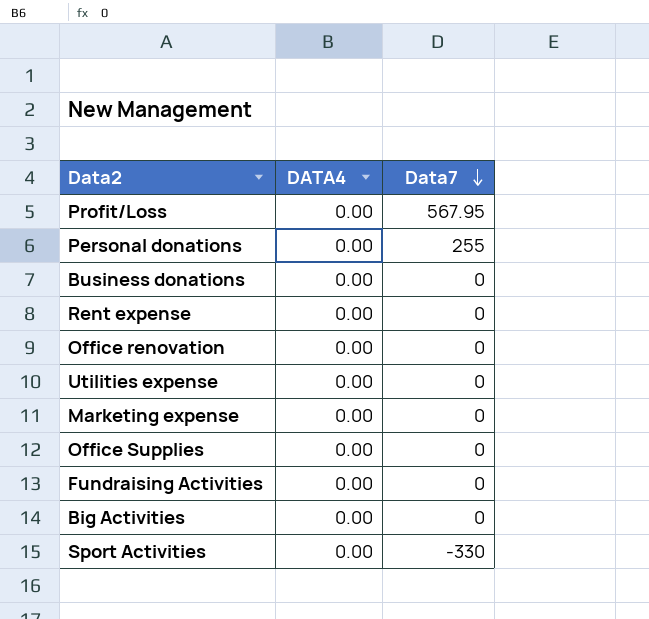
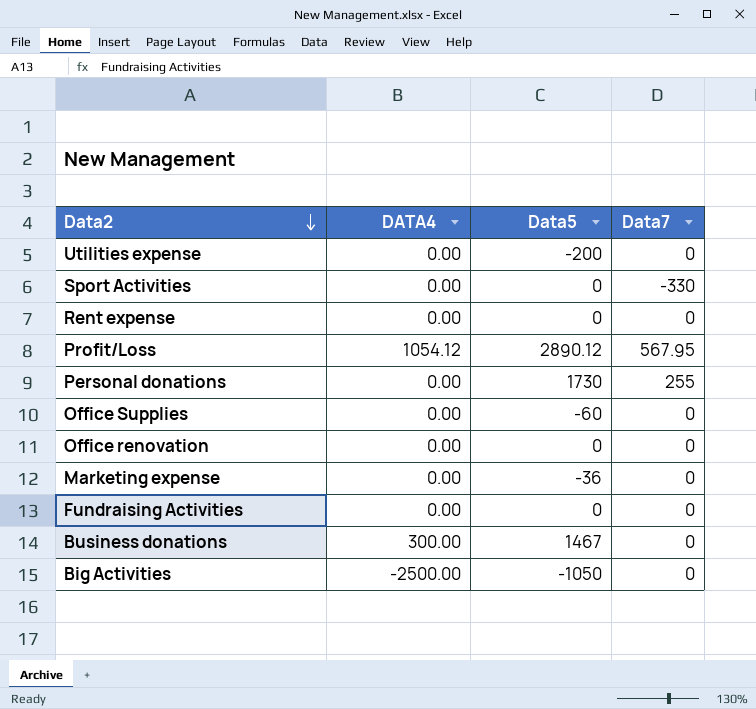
row order: Data7 descending -> Data2 descending
column Data5 | position: none -> 3
Profit/Loss | DATA4: 0.00 -> 1054.12
Business donations | DATA4: 0.00 -> 300.00
Big Activities | DATA4: 0.00 -> -2500.00

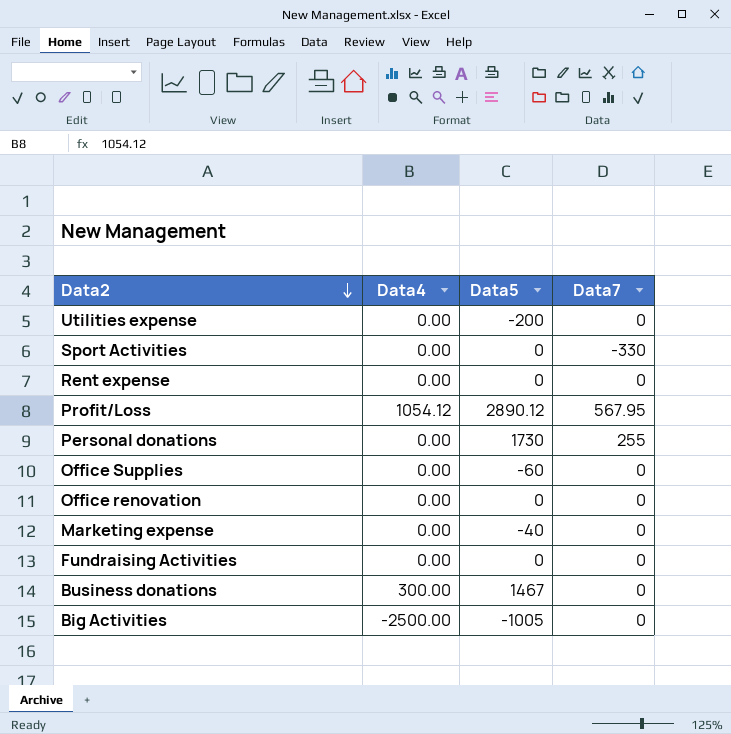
column name: DATA4 -> Data4
Marketing expense | Data5: -36 -> -40
Big Activities | Data5: -1050 -> -1005

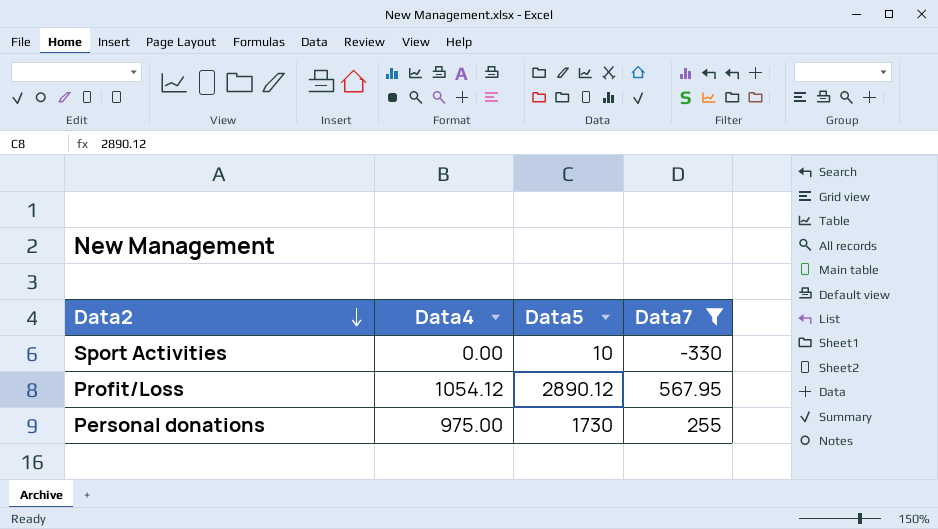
filter: none -> Data7 != 0
Sport Activities | Data5: 0 -> 10
Personal donations | Data4: 0.00 -> 975.00

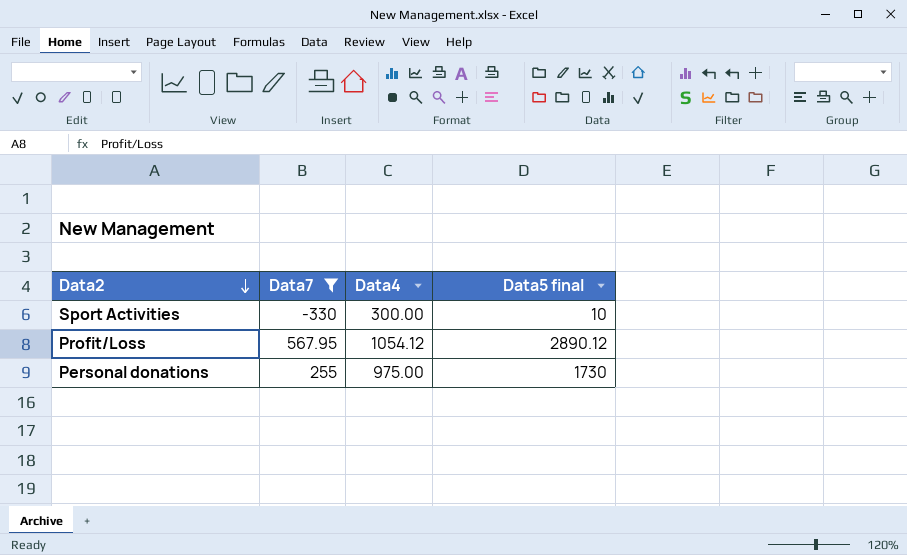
column Data7 | position: 4 -> 2
column name: Data5 -> Data5 final
Sport Activities | Data4: 0.00 -> 300.00

